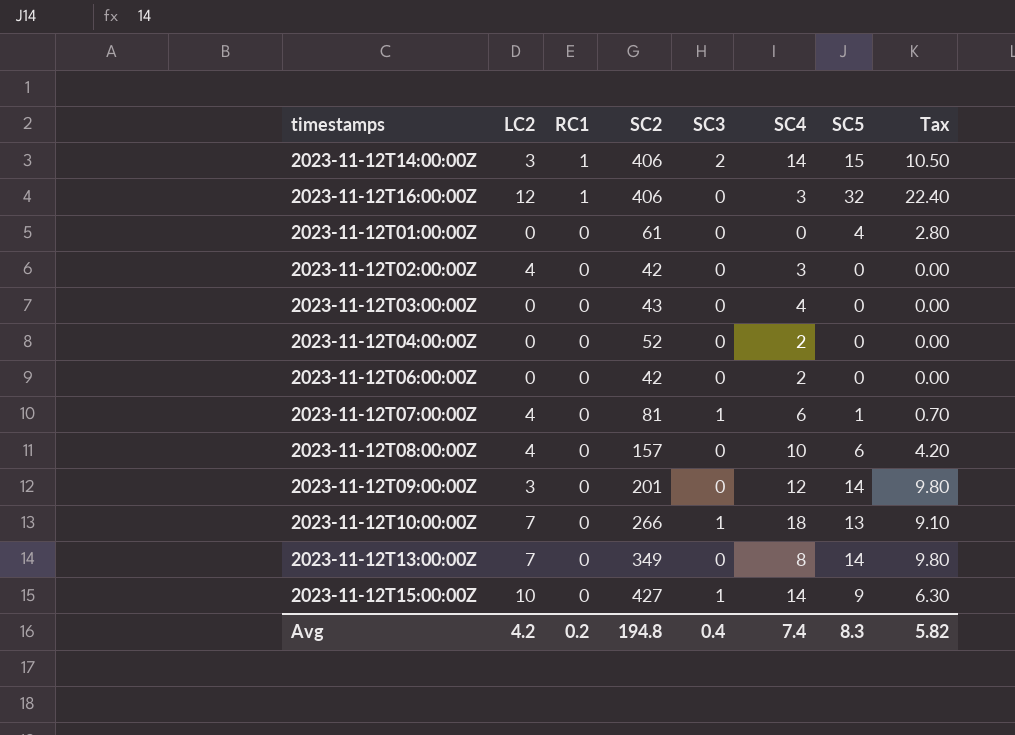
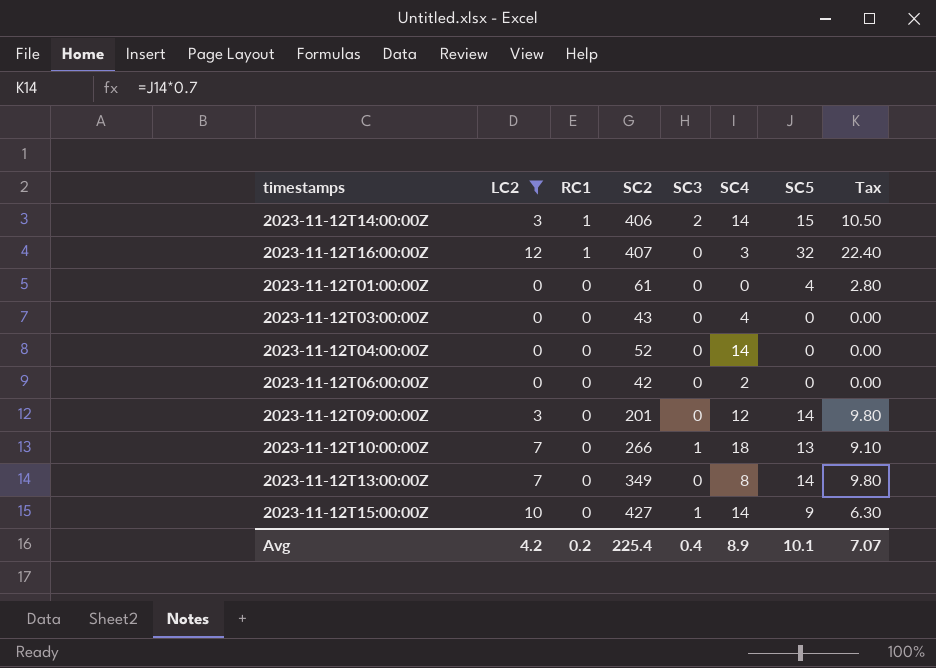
filter: none -> LC2 != 4
2023-11-12T16:00:00Z | SC2: 406 -> 407
2023-11-12T04:00:00Z | SC4: 2 -> 14
Avg | SC2: 194.8 -> 225.4
Avg | SC4: 7.4 -> 8.9
Avg | SC5: 8.3 -> 10.1
Avg | Tax: 5.82 -> 7.07

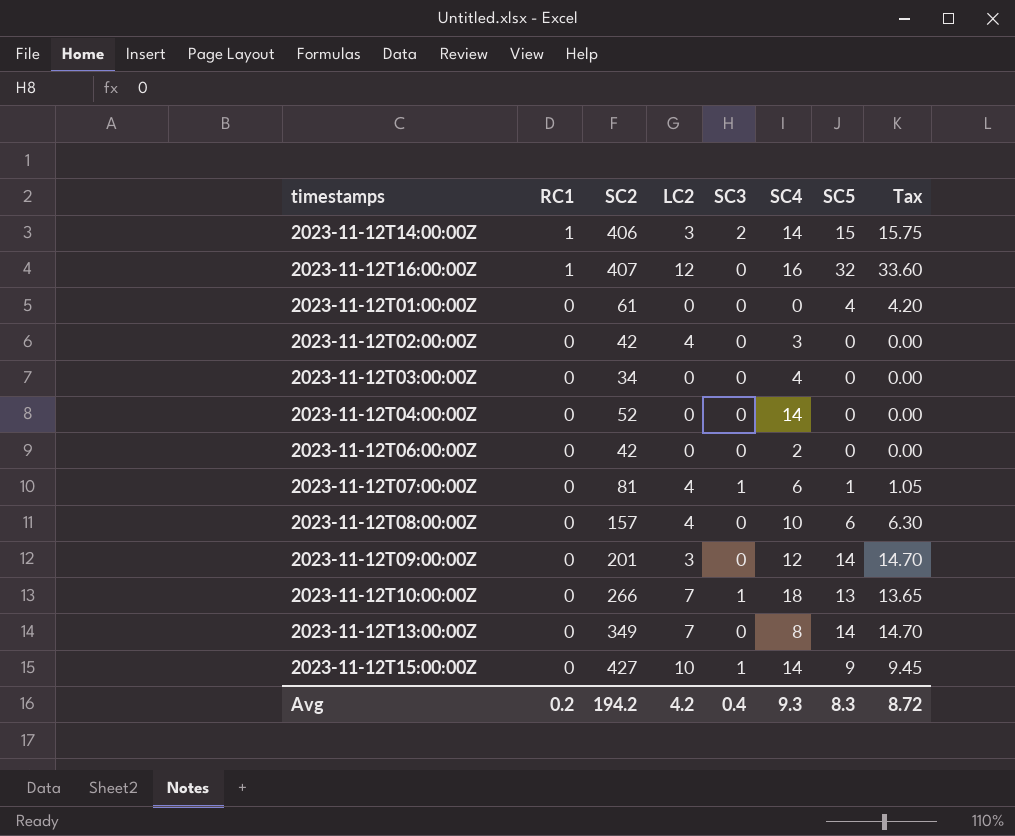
filter: LC2 != 4 -> none
column LC2 | position: 2 -> 4
column Tax | formula: [SC5] * 0.7 -> [SC5] * 1.05
2023-11-12T16:00:00Z | SC4: 3 -> 16
2023-11-12T03:00:00Z | SC2: 43 -> 34
Avg | SC2: 225.4 -> 194.2
Avg | SC4: 8.9 -> 9.3
Avg | SC5: 10.1 -> 8.3
Avg | Tax: 7.07 -> 8.72

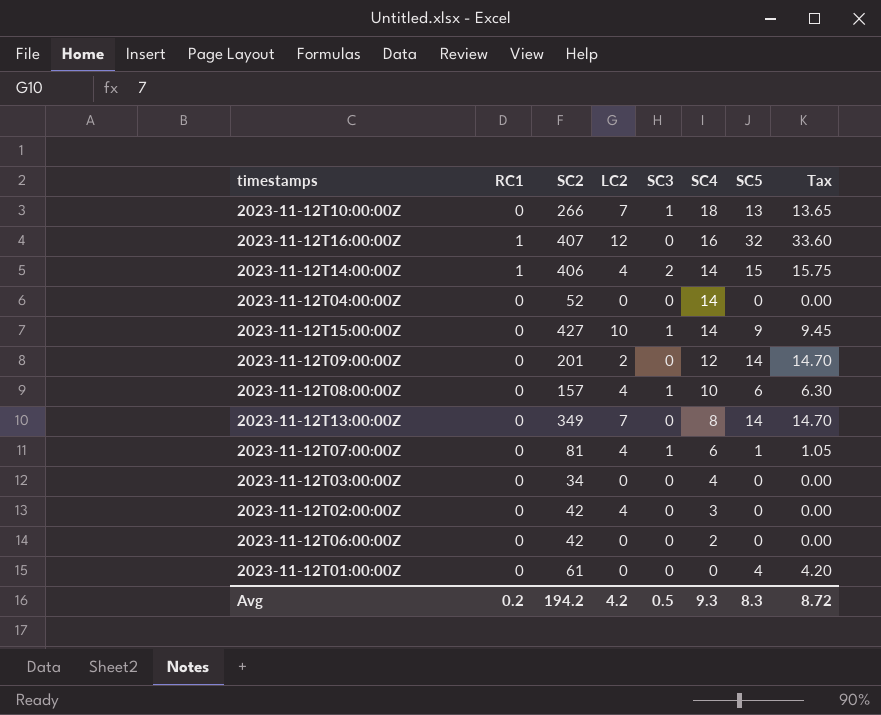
row order: RC1 descending -> SC4 descending
2023-11-12T14:00:00Z | LC2: 3 -> 4
2023-11-12T09:00:00Z | LC2: 3 -> 2
2023-11-12T08:00:00Z | SC3: 0 -> 1
Avg | SC3: 0.4 -> 0.5

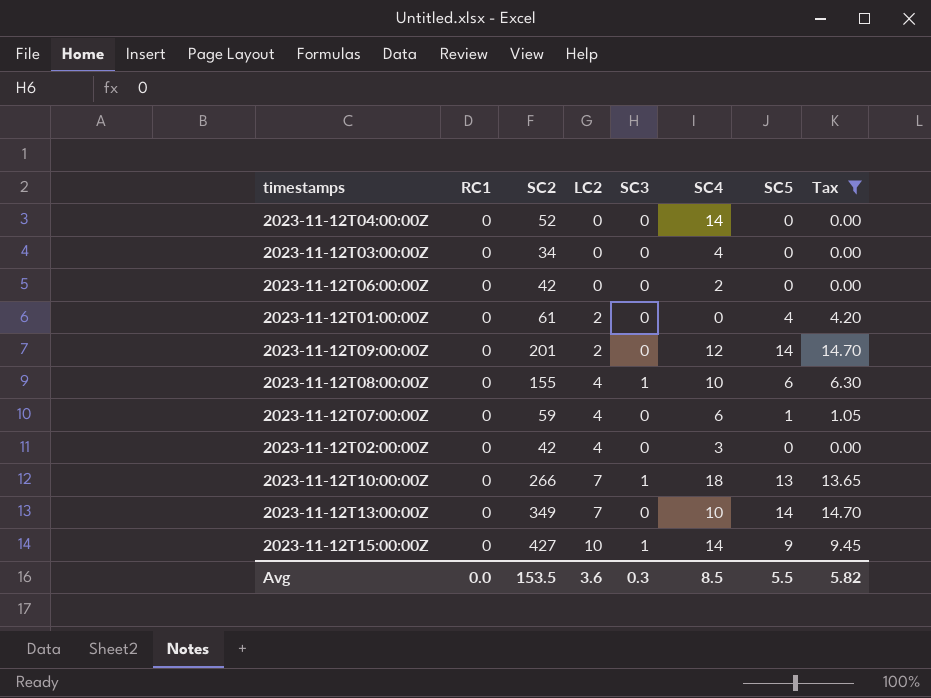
filter: none -> Tax <= 14.70
row order: SC4 descending -> LC2 ascending
2023-11-12T01:00:00Z | LC2: 0 -> 2
2023-11-12T08:00:00Z | SC2: 157 -> 155
2023-11-12T07:00:00Z | SC2: 81 -> 59
2023-11-12T07:00:00Z | SC3: 1 -> 0
2023-11-12T13:00:00Z | SC4: 8 -> 10
Avg | RC1: 0.2 -> 0.0
Avg | SC2: 194.2 -> 153.5
Avg | LC2: 4.2 -> 3.6
Avg | SC3: 0.5 -> 0.3
Avg | SC4: 9.3 -> 8.5
Avg | SC5: 8.3 -> 5.5
Avg | Tax: 8.72 -> 5.82

